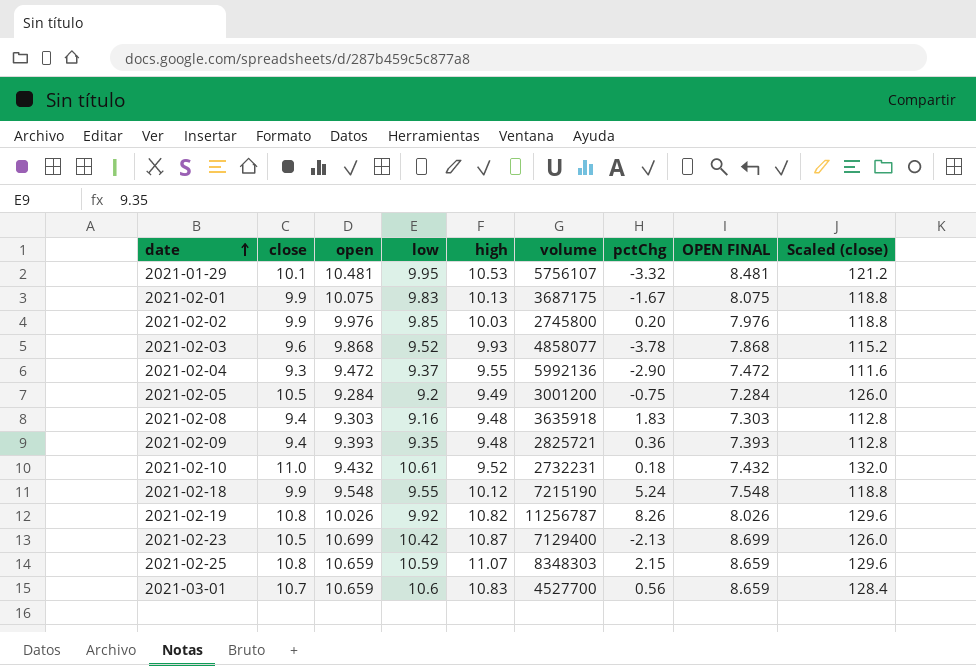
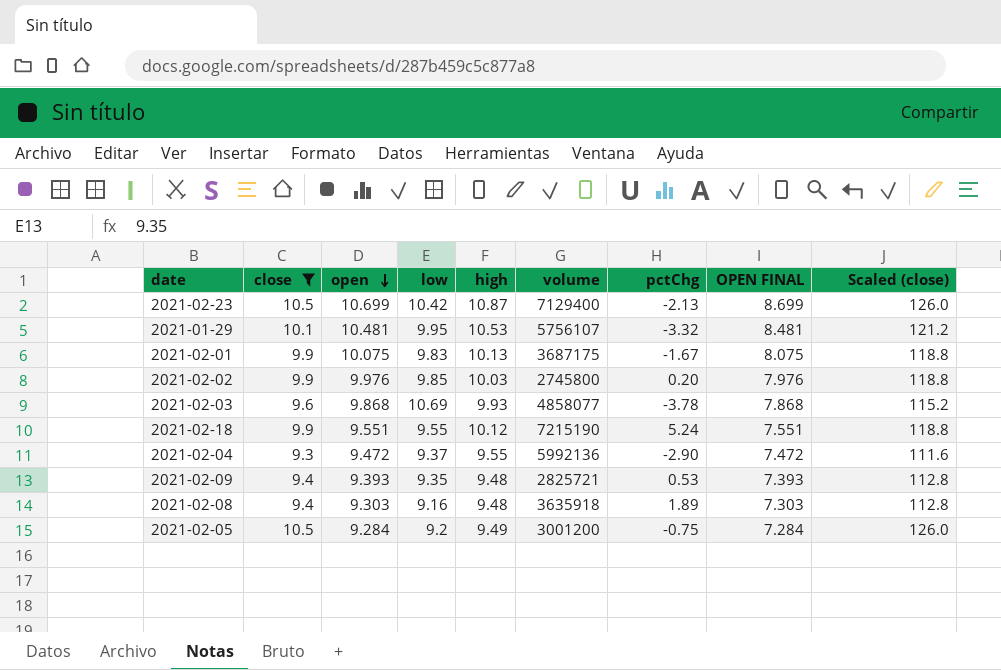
filter: none -> close <= 10.5
row order: date ascending -> open descending
2021-02-03 | low: 9.52 -> 10.69
2021-02-18 | open: 9.548 -> 9.551
2021-02-18 | OPEN FINAL: 7.548 -> 7.551
2021-02-09 | pctChg: 0.36 -> 0.53
2021-02-08 | pctChg: 1.83 -> 1.89

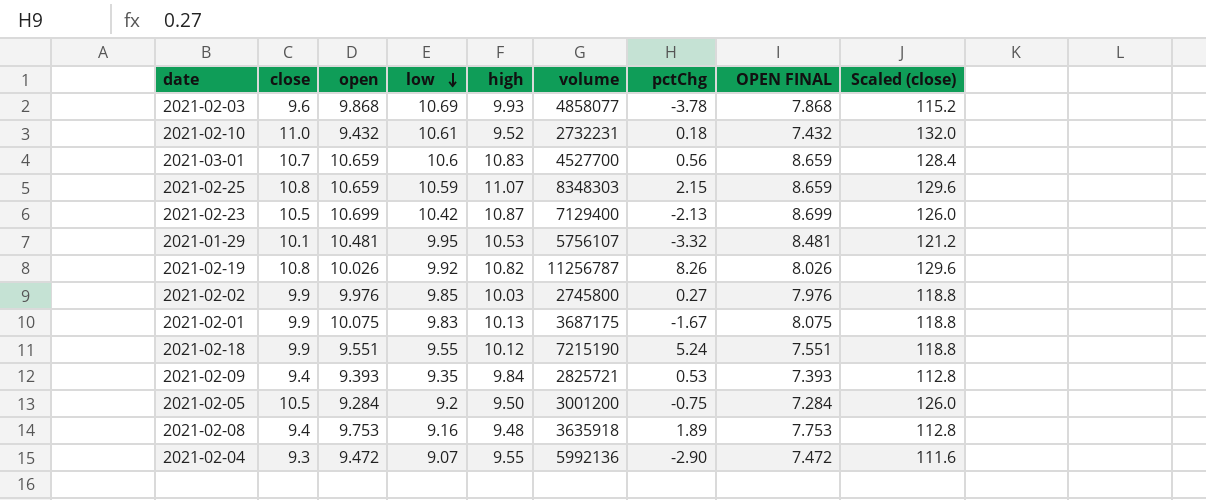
filter: close <= 10.5 -> none
row order: open descending -> low descending
2021-02-02 | pctChg: 0.20 -> 0.27
2021-02-09 | high: 9.48 -> 9.84
2021-02-05 | high: 9.49 -> 9.50
2021-02-08 | open: 9.303 -> 9.753
2021-02-08 | OPEN FINAL: 7.303 -> 7.753
2021-02-04 | low: 9.37 -> 9.07

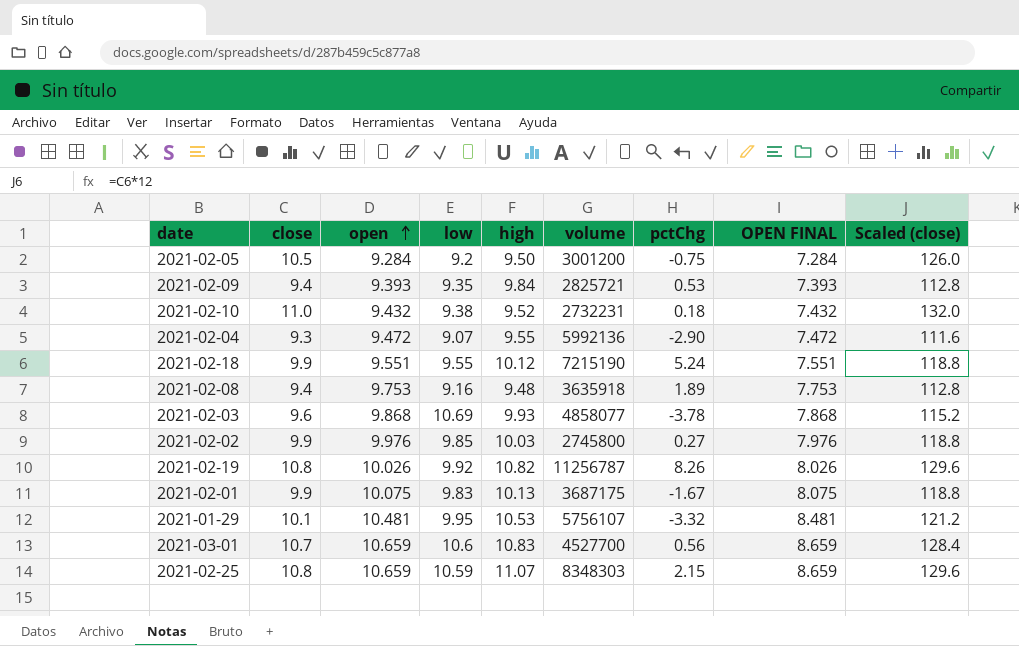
row order: low descending -> open ascending
row 2021-02-23: 10.5 | 10.699 | 10.42 | 10.87 | 7129400 | -2.13 | 8.699 | 126.0 -> none
2021-02-10 | low: 10.61 -> 9.38

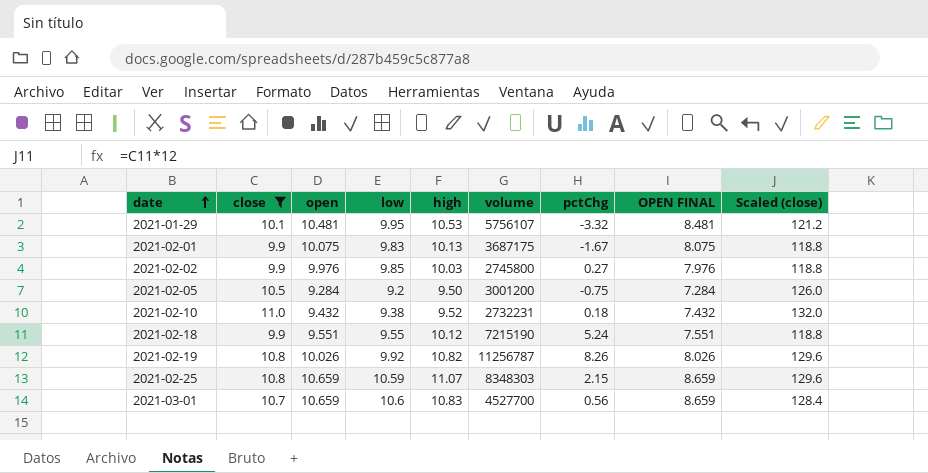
filter: none -> close >= 9.9
row order: open ascending -> date ascending

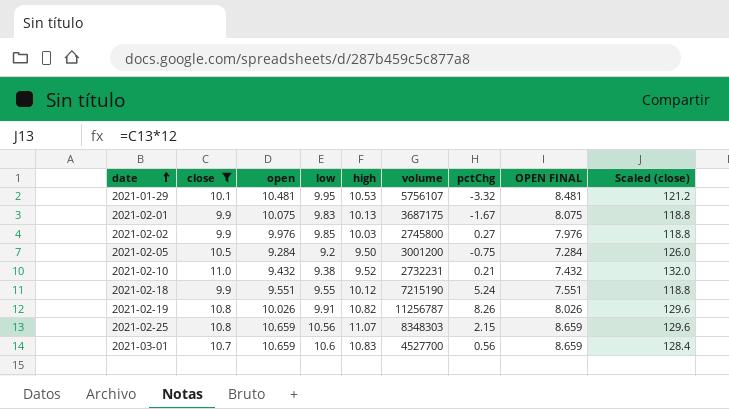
2021-02-10 | pctChg: 0.18 -> 0.21
2021-02-19 | low: 9.92 -> 9.91
2021-02-25 | low: 10.59 -> 10.56

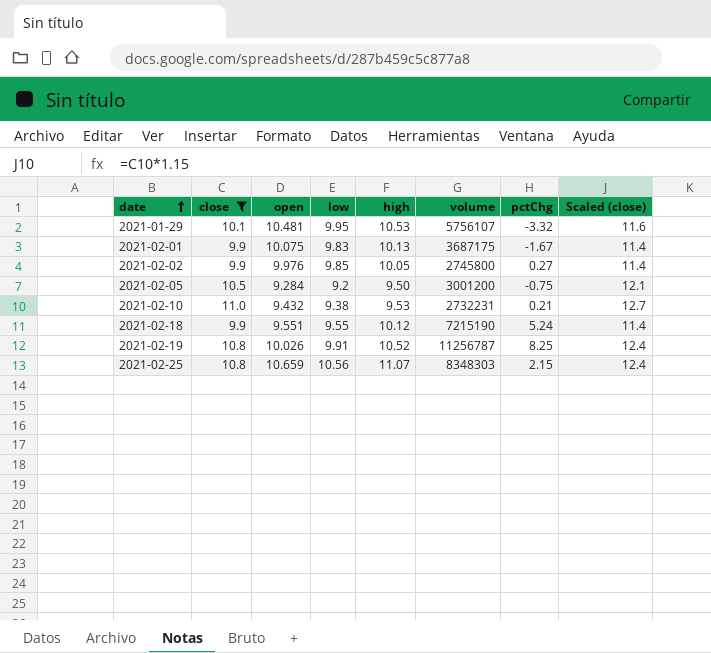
column OPEN FINAL | formula: [open] - 2 -> none
column Scaled (close) | formula: [close] * 12 -> [close] * 1.15
row 2021-03-01: 10.7 | 10.659 | 10.6 | 10.83 | 4527700 | 0.56 | 8.659 | 128.4 -> none
2021-02-02 | high: 10.03 -> 10.05
2021-02-10 | high: 9.52 -> 9.53
2021-02-19 | high: 10.82 -> 10.52
2021-02-19 | pctChg: 8.26 -> 8.25

